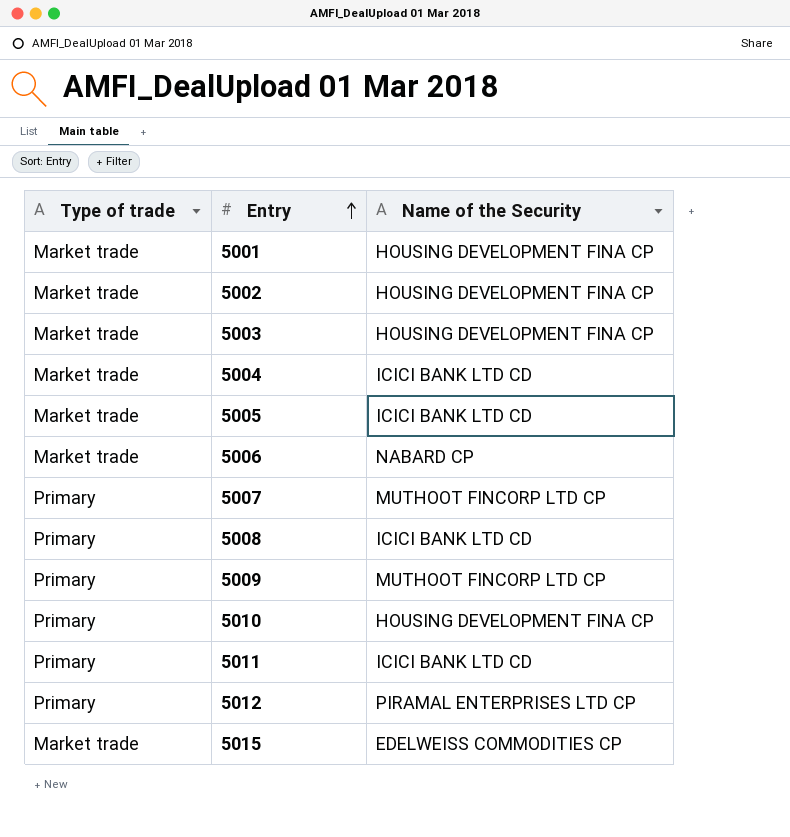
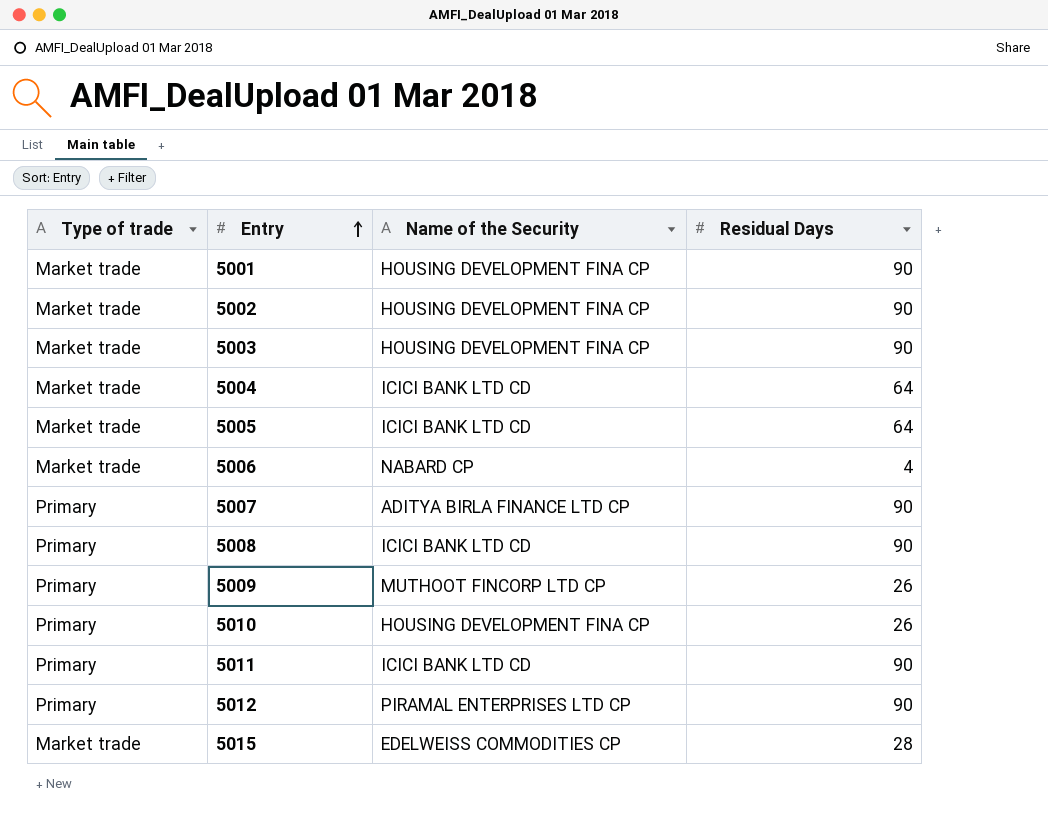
column Residual Days | position: none -> 4
5007 | Name of the Security: MUTHOOT FINCORP LTD CP -> ADITYA BIRLA FINANCE LTD CP

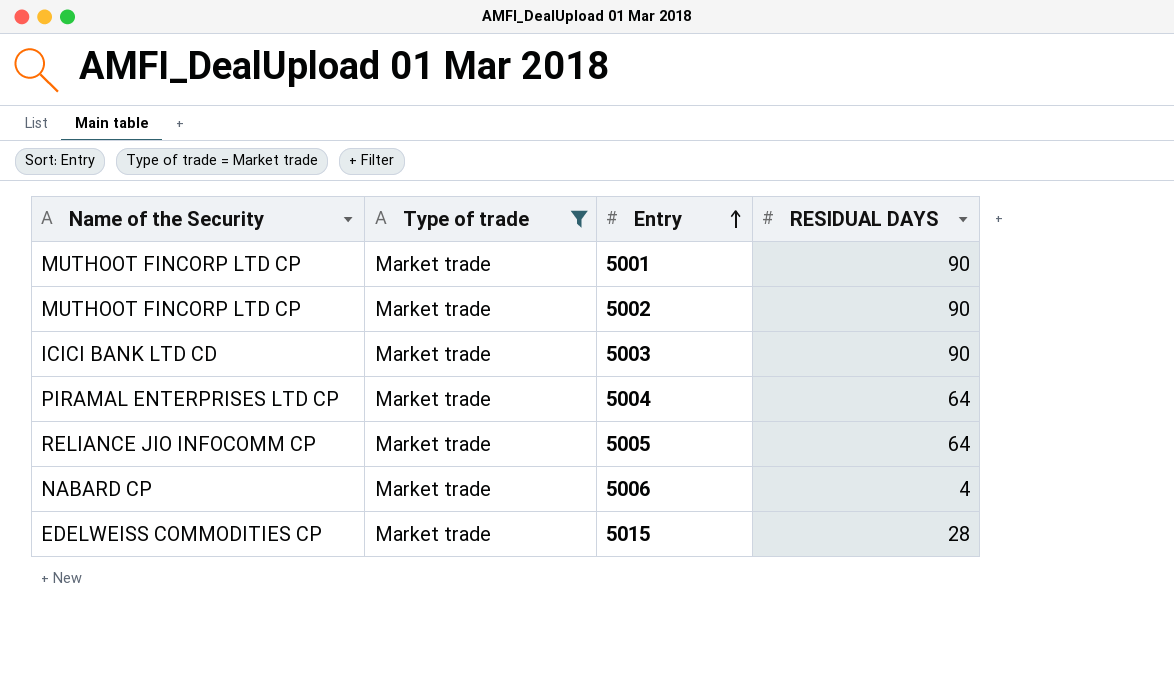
filter: none -> Type of trade = Market trade
column Name of the Security | position: 3 -> 1
column name: Residual Days -> RESIDUAL DAYS
5001 | Name of the Security: HOUSING DEVELOPMENT FINA CP -> MUTHOOT FINCORP LTD CP
5002 | Name of the Security: HOUSING DEVELOPMENT FINA CP -> MUTHOOT FINCORP LTD CP
5003 | Name of the Security: HOUSING DEVELOPMENT FINA CP -> ICICI BANK LTD CD
5004 | Name of the Security: ICICI BANK LTD CD -> PIRAMAL ENTERPRISES LTD CP
5005 | Name of the Security: ICICI BANK LTD CD -> RELIANCE JIO INFOCOMM CP

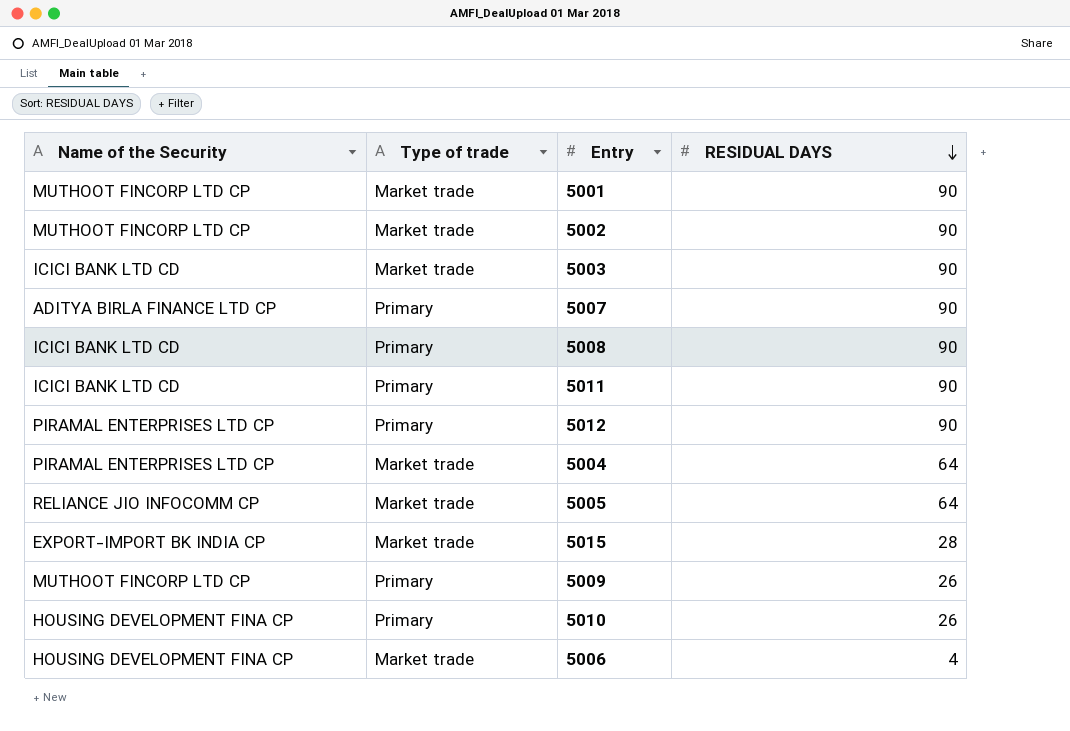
filter: Type of trade = Market trade -> none
row order: Entry ascending -> RESIDUAL DAYS descending
5015 | Name of the Security: EDELWEISS COMMODITIES CP -> EXPORT-IMPORT BK INDIA CP
5006 | Name of the Security: NABARD CP -> HOUSING DEVELOPMENT FINA CP

